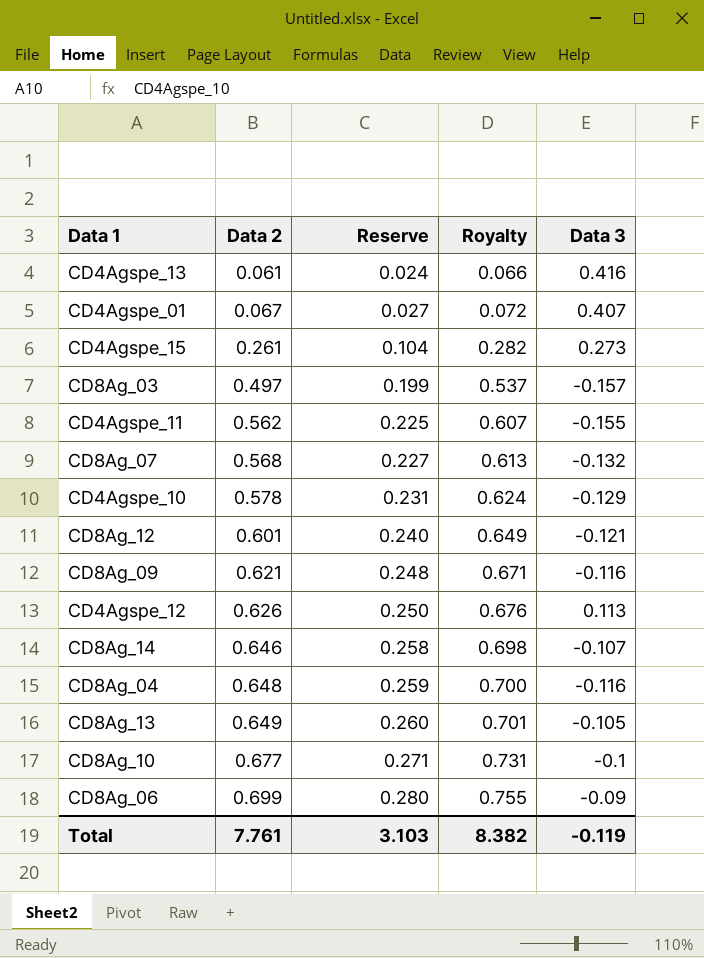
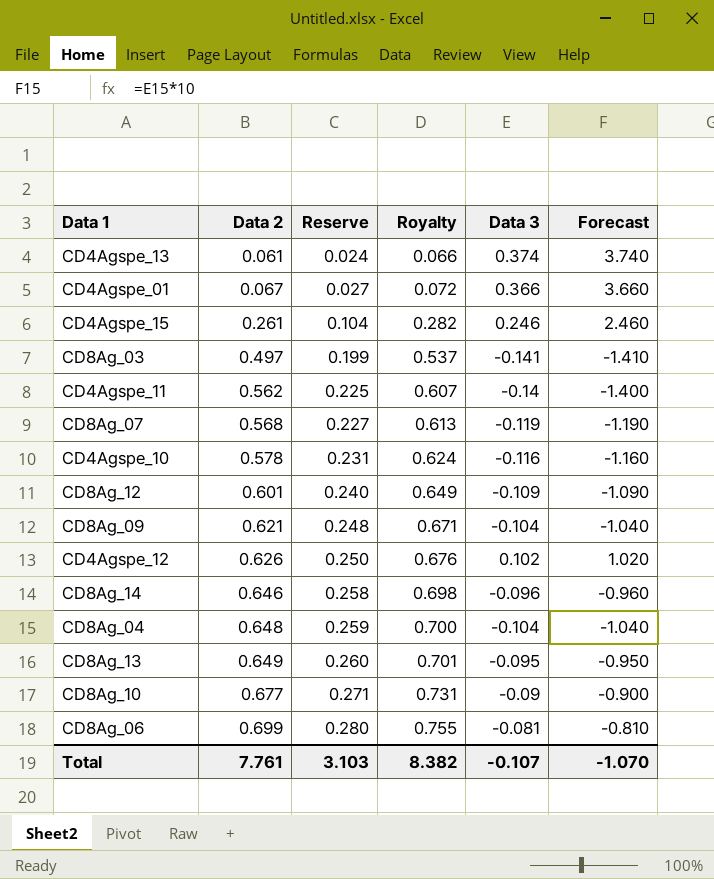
column Forecast | formula: none -> [Data 3] * 10
CD4Agspe_13 | Data 3: 0.416 -> 0.374
CD4Agspe_01 | Data 3: 0.407 -> 0.366
CD4Agspe_15 | Data 3: 0.273 -> 0.246
CD8Ag_03 | Data 3: -0.157 -> -0.141
CD4Agspe_11 | Data 3: -0.155 -> -0.14
CD8Ag_07 | Data 3: -0.132 -> -0.119
CD4Agspe_10 | Data 3: -0.129 -> -0.116
CD8Ag_12 | Data 3: -0.121 -> -0.109
CD8Ag_09 | Data 3: -0.116 -> -0.104
CD4Agspe_12 | Data 3: 0.113 -> 0.102
CD8Ag_14 | Data 3: -0.107 -> -0.096
CD8Ag_04 | Data 3: -0.116 -> -0.104
CD8Ag_13 | Data 3: -0.105 -> -0.095
CD8Ag_10 | Data 3: -0.1 -> -0.09
CD8Ag_06 | Data 3: -0.09 -> -0.081
Total | Data 3: -0.119 -> -0.107

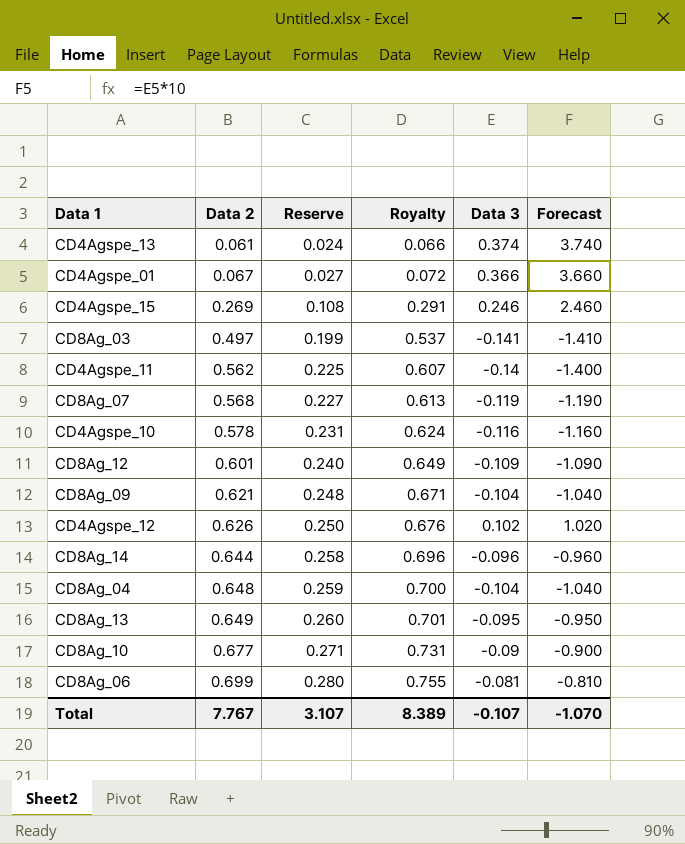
CD4Agspe_15 | Data 2: 0.261 -> 0.269
CD4Agspe_15 | Reserve: 0.104 -> 0.108
CD4Agspe_15 | Royalty: 0.282 -> 0.291
CD8Ag_14 | Data 2: 0.646 -> 0.644
CD8Ag_14 | Royalty: 0.698 -> 0.696
Total | Data 2: 7.761 -> 7.767
Total | Reserve: 3.103 -> 3.107
Total | Royalty: 8.382 -> 8.389

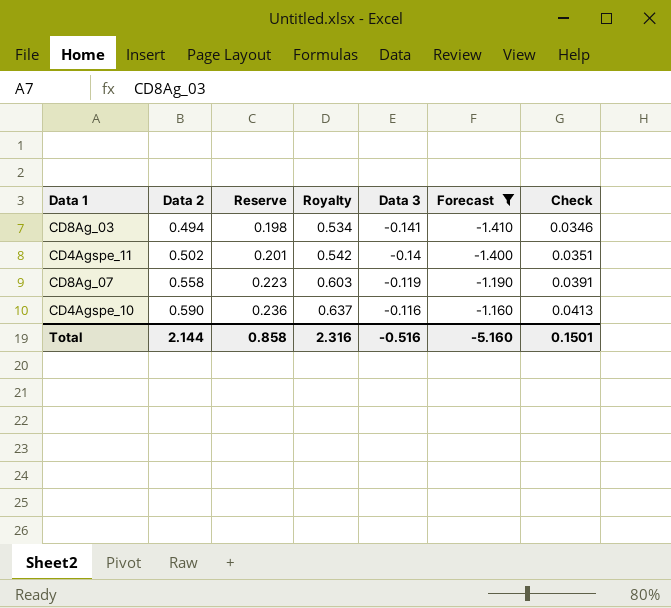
filter: none -> Forecast <= -1.160
column Check | formula: none -> [Data 2] * 0.07
CD8Ag_03 | Data 2: 0.497 -> 0.494
CD8Ag_03 | Reserve: 0.199 -> 0.198
CD8Ag_03 | Royalty: 0.537 -> 0.534
CD4Agspe_11 | Data 2: 0.562 -> 0.502
CD4Agspe_11 | Reserve: 0.225 -> 0.201
CD4Agspe_11 | Royalty: 0.607 -> 0.542
CD8Ag_07 | Data 2: 0.568 -> 0.558
CD8Ag_07 | Reserve: 0.227 -> 0.223
CD8Ag_07 | Royalty: 0.613 -> 0.603
CD4Agspe_10 | Data 2: 0.578 -> 0.590
CD4Agspe_10 | Reserve: 0.231 -> 0.236
CD4Agspe_10 | Royalty: 0.624 -> 0.637
Total | Data 2: 7.767 -> 2.144
Total | Reserve: 3.107 -> 0.858
Total | Royalty: 8.389 -> 2.316
Total | Data 3: -0.107 -> -0.516
Total | Forecast: -1.070 -> -5.160

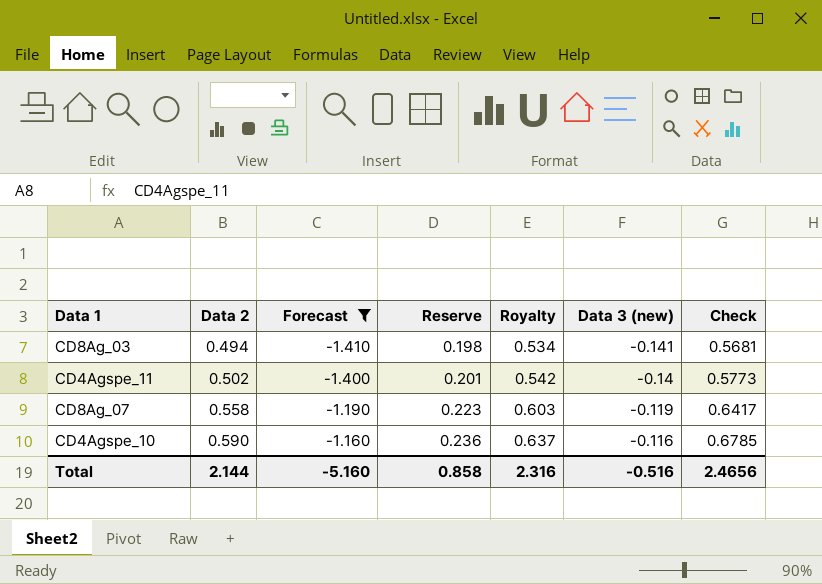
column Forecast | position: 6 -> 3
column name: Data 3 -> Data 3 (new)
column Check | formula: [Data 2] * 0.07 -> [Data 2] * 1.15
Total | Check: 0.1501 -> 2.4656

